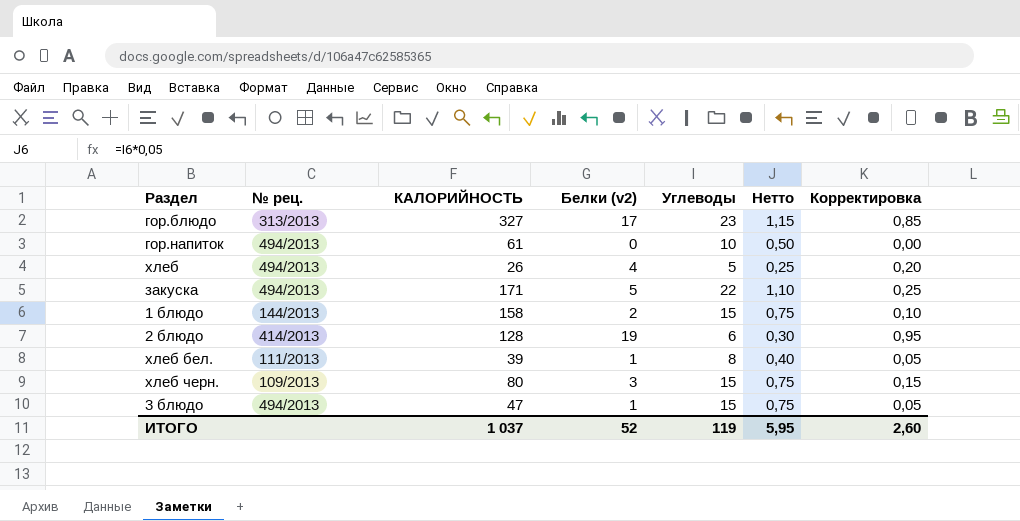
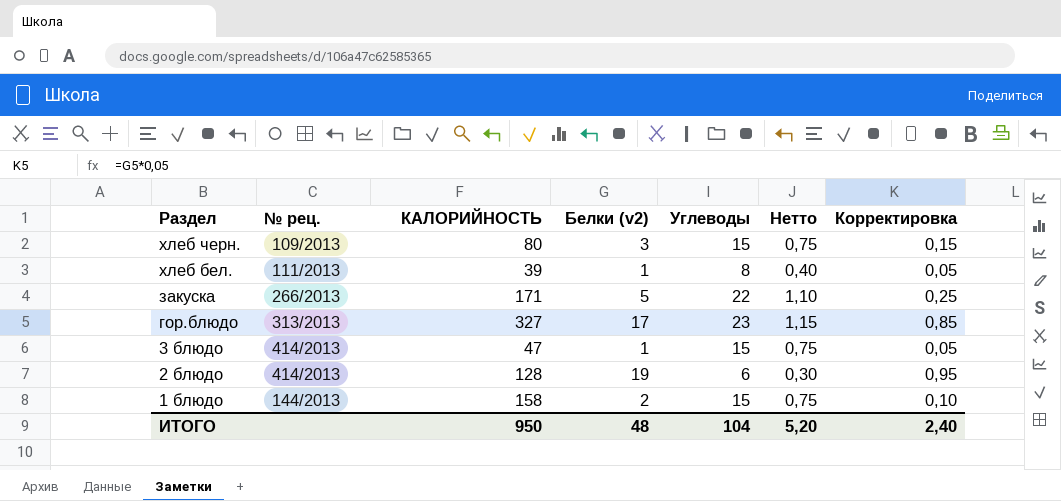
row order: none -> Раздел descending
row гор.напиток: 494/2013 | 61 | 0 | 10 | 0,50 | 0,00 -> none
row хлеб: 494/2013 | 26 | 4 | 5 | 0,25 | 0,20 -> none
закуска | № рец.: 494/2013 -> 266/2013
3 блюдо | № рец.: 494/2013 -> 414/2013
ИТОГО | КАЛОРИЙНОСТЬ: 1 037 -> 950
ИТОГО | Белки (v2): 52 -> 48
ИТОГО | Углеводы: 119 -> 104
ИТОГО | Нетто: 5,95 -> 5,20
ИТОГО | Корректировка: 2,60 -> 2,40

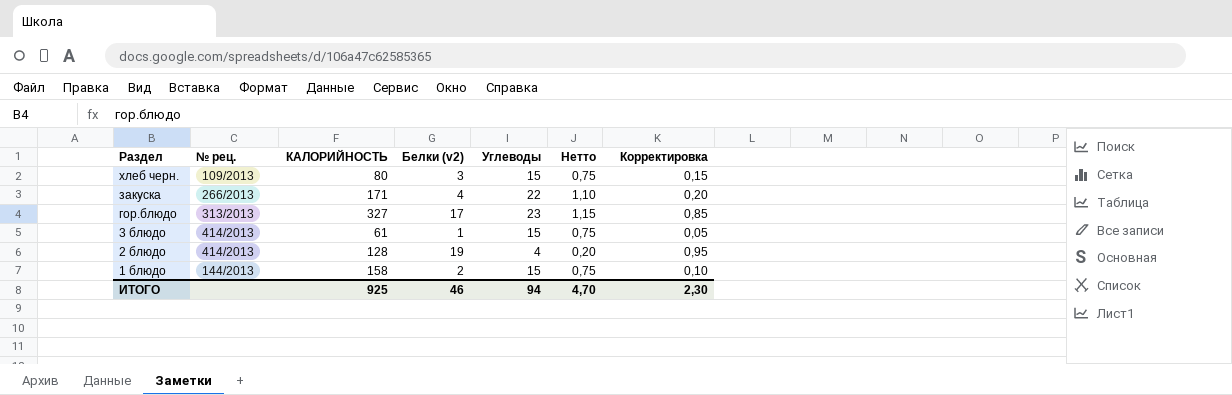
row хлеб бел.: 111/2013 | 39 | 1 | 8 | 0,40 | 0,05 -> none
закуска | Белки (v2): 5 -> 4
закуска | Корректировка: 0,25 -> 0,20
3 блюдо | КАЛОРИЙНОСТЬ: 47 -> 61
2 блюдо | Углеводы: 6 -> 4
2 блюдо | Нетто: 0,30 -> 0,20
ИТОГО | КАЛОРИЙНОСТЬ: 950 -> 925
ИТОГО | Белки (v2): 48 -> 46
ИТОГО | Углеводы: 104 -> 94
ИТОГО | Нетто: 5,20 -> 4,70
ИТОГО | Корректировка: 2,40 -> 2,30

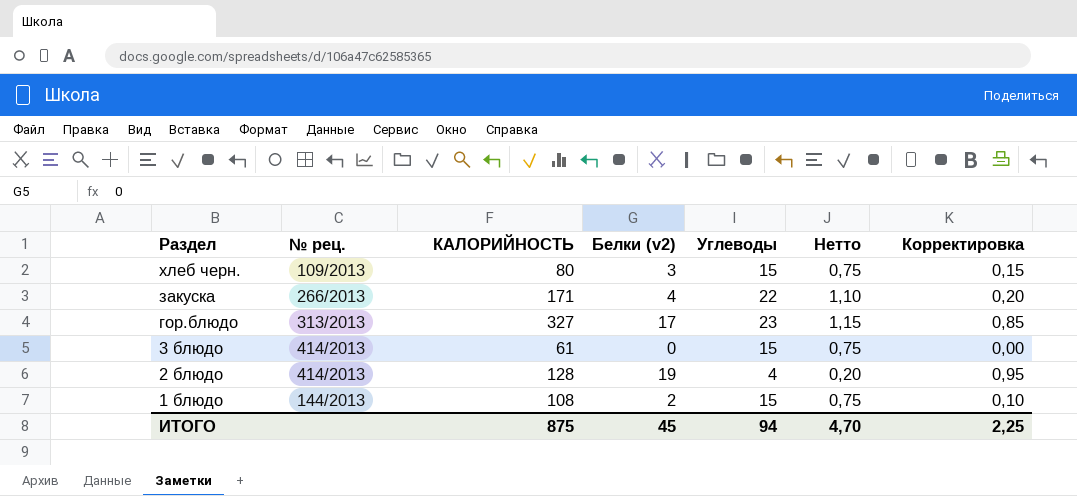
3 блюдо | Белки (v2): 1 -> 0
3 блюдо | Корректировка: 0,05 -> 0,00
1 блюдо | КАЛОРИЙНОСТЬ: 158 -> 108
ИТОГО | КАЛОРИЙНОСТЬ: 925 -> 875
ИТОГО | Белки (v2): 46 -> 45
ИТОГО | Корректировка: 2,30 -> 2,25

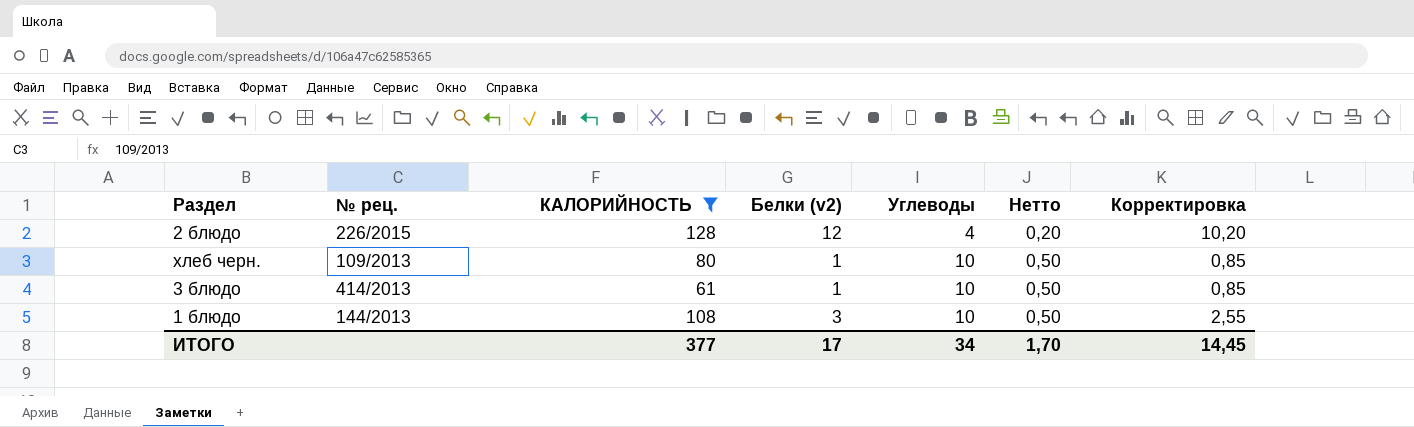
filter: none -> КАЛОРИЙНОСТЬ <= 128
row order: Раздел descending -> Углеводы ascending
column Корректировка | formula: [Белки (v2)] * 0,05 -> [Белки (v2)] * 0,85
2 блюдо | № рец.: 414/2013 -> 226/2015
2 блюдо | Белки (v2): 19 -> 12
хлеб черн. | Белки (v2): 3 -> 1
хлеб черн. | Углеводы: 15 -> 10
хлеб черн. | Нетто: 0,75 -> 0,50
3 блюдо | Белки (v2): 0 -> 1
3 блюдо | Углеводы: 15 -> 10
3 блюдо | Нетто: 0,75 -> 0,50
1 блюдо | Белки (v2): 2 -> 3
1 блюдо | Углеводы: 15 -> 10
1 блюдо | Нетто: 0,75 -> 0,50
ИТОГО | КАЛОРИЙНОСТЬ: 875 -> 377
ИТОГО | Белки (v2): 45 -> 17
ИТОГО | Углеводы: 94 -> 34
ИТОГО | Нетто: 4,70 -> 1,70
ИТОГО | Корректировка: 2,25 -> 14,45

